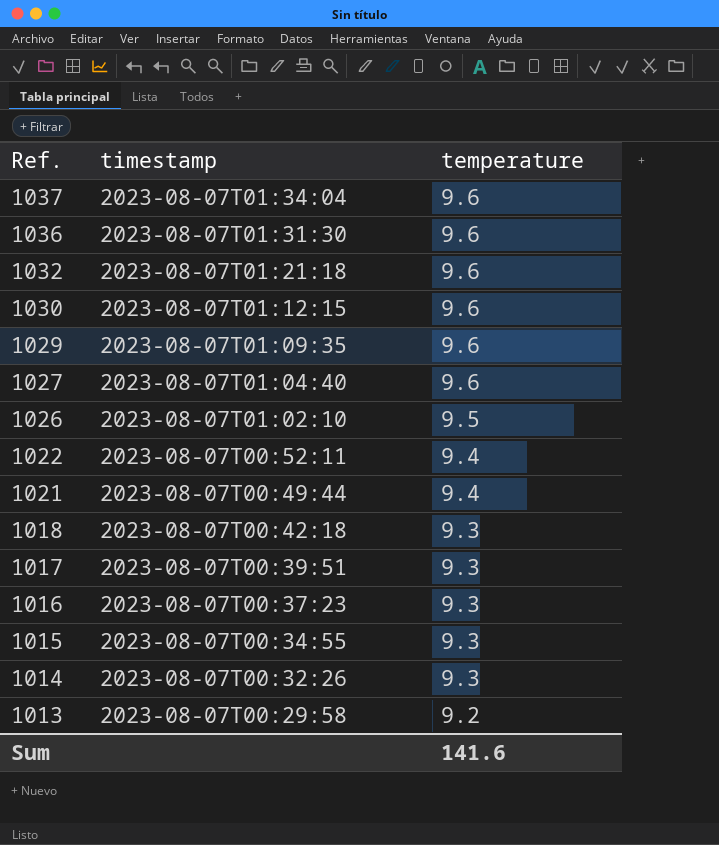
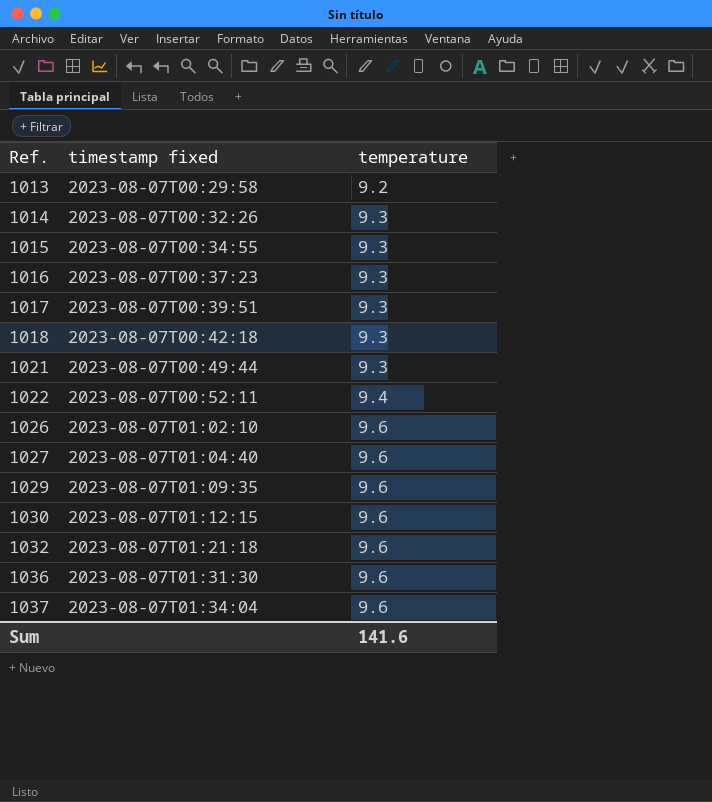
row order: Ref. descending -> Ref. ascending
column name: timestamp -> timestamp fixed
1021 | temperature: 9.4 -> 9.3
1026 | temperature: 9.5 -> 9.6

